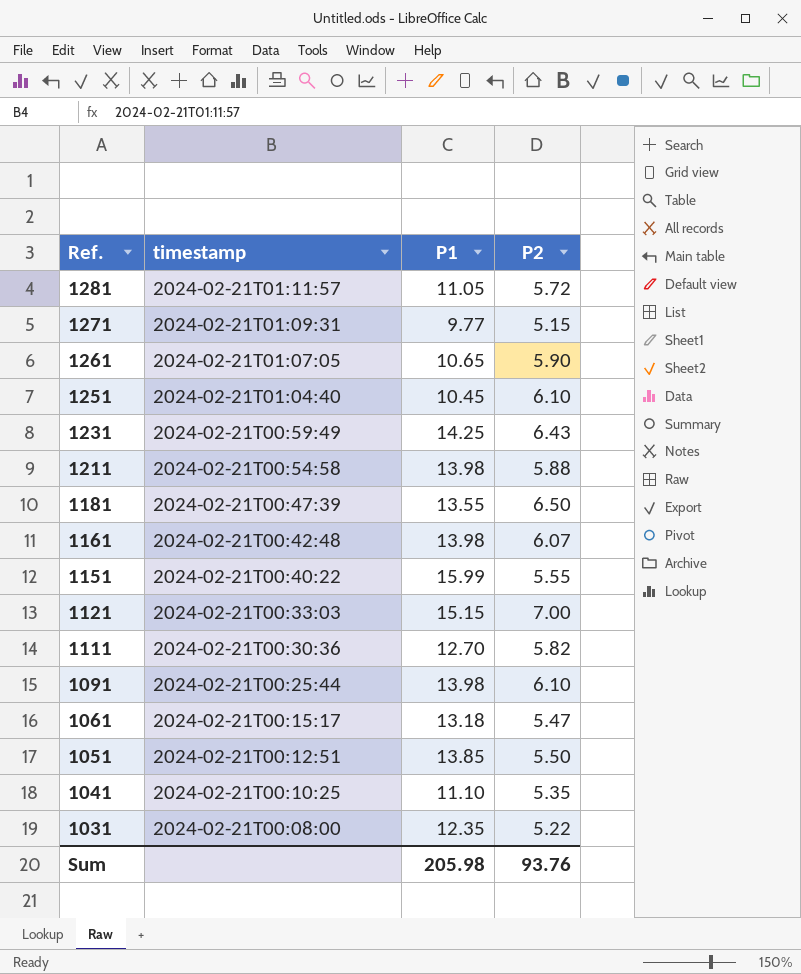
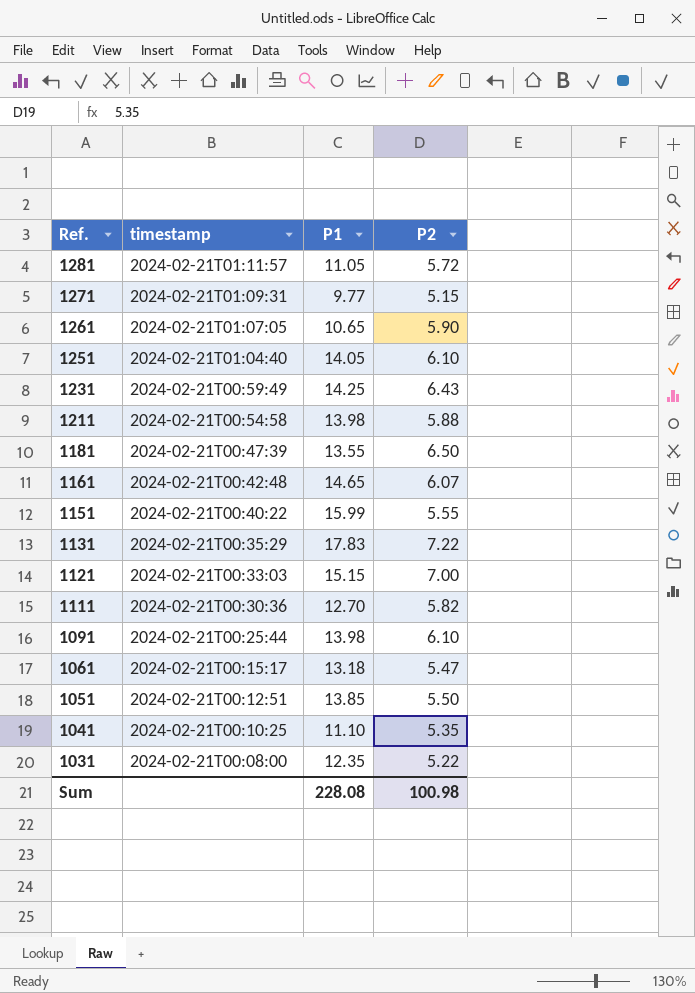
1251 | P1: 10.45 -> 14.05
1161 | P1: 13.98 -> 14.65
row 1131: none -> 2024-02-21T00:35:29 | 17.83 | 7.22
Sum | P1: 205.98 -> 228.08
Sum | P2: 93.76 -> 100.98

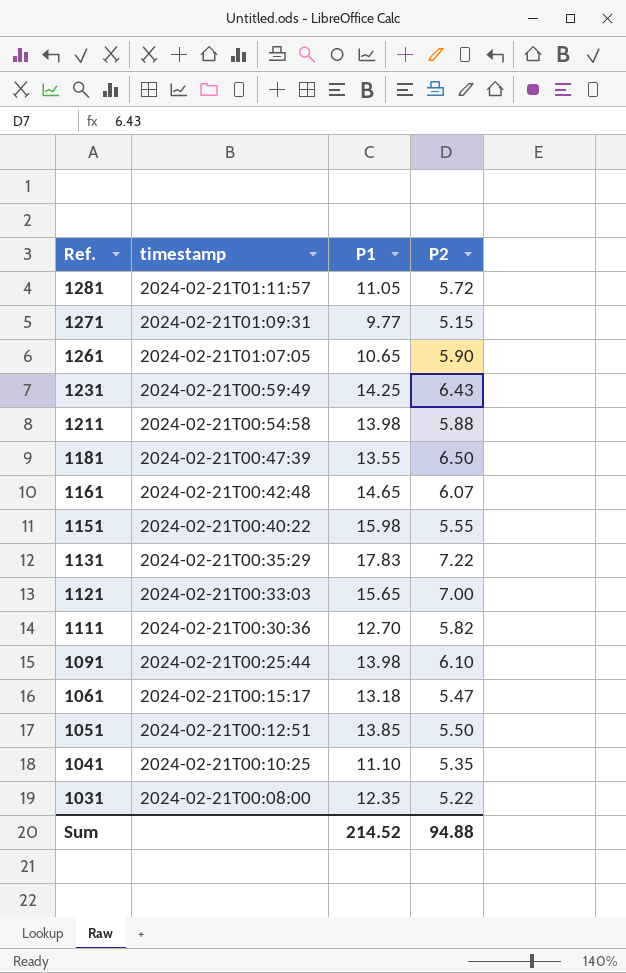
row 1251: 2024-02-21T01:04:40 | 14.05 | 6.10 -> none
1151 | P1: 15.99 -> 15.98
1121 | P1: 15.15 -> 15.65
Sum | P1: 228.08 -> 214.52
Sum | P2: 100.98 -> 94.88

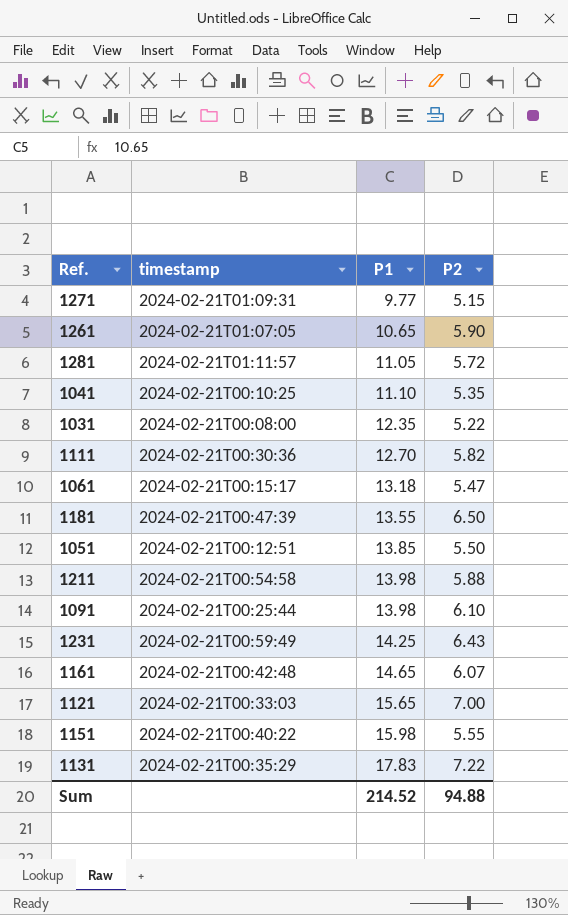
row order: Ref. descending -> P1 ascending

